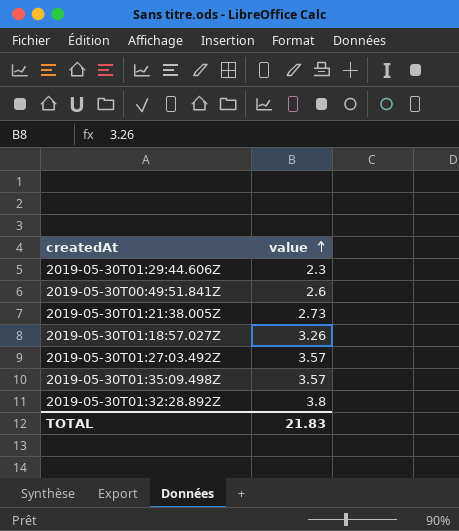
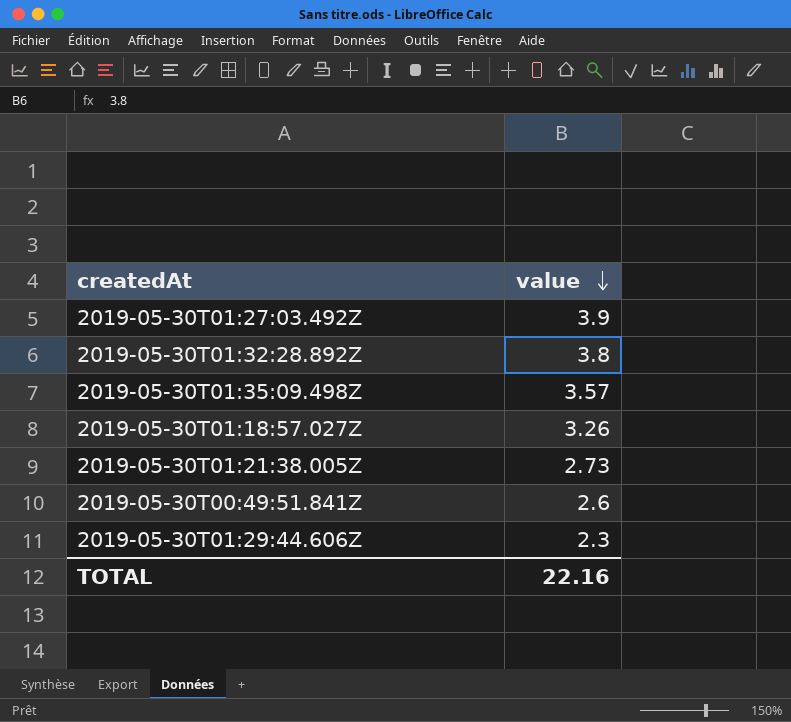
row order: value ascending -> value descending
2019-05-30T01:27:03.492Z | value: 3.57 -> 3.9
TOTAL | value: 21.83 -> 22.16

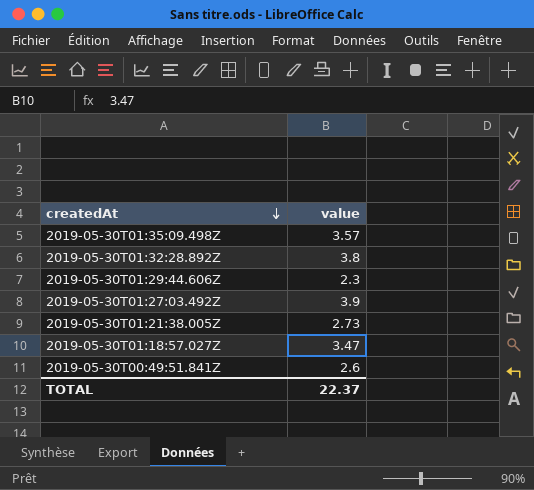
row order: value descending -> createdAt descending
2019-05-30T01:18:57.027Z | value: 3.26 -> 3.47
TOTAL | value: 22.16 -> 22.37

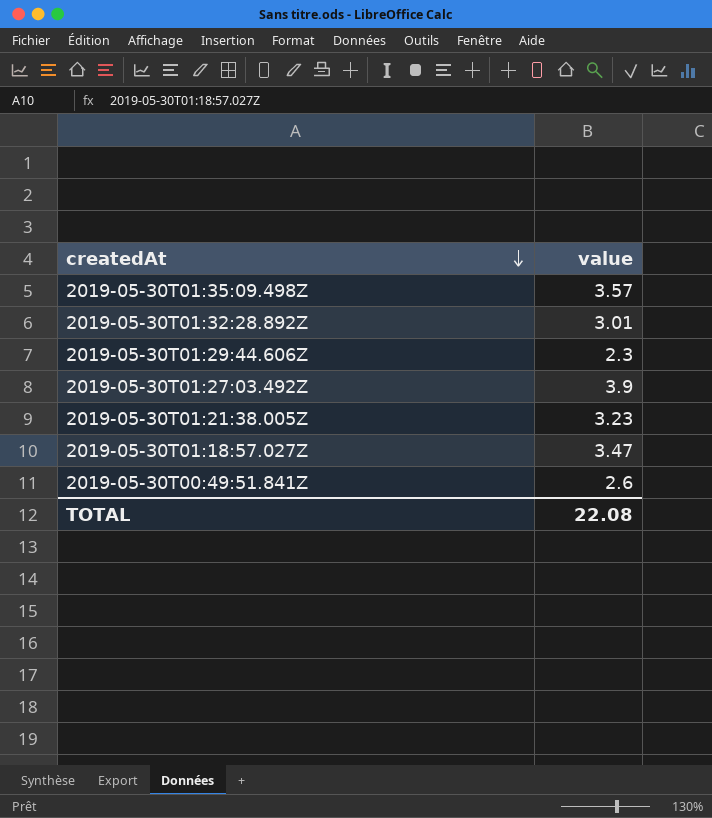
2019-05-30T01:32:28.892Z | value: 3.8 -> 3.01
2019-05-30T01:21:38.005Z | value: 2.73 -> 3.23
TOTAL | value: 22.37 -> 22.08

